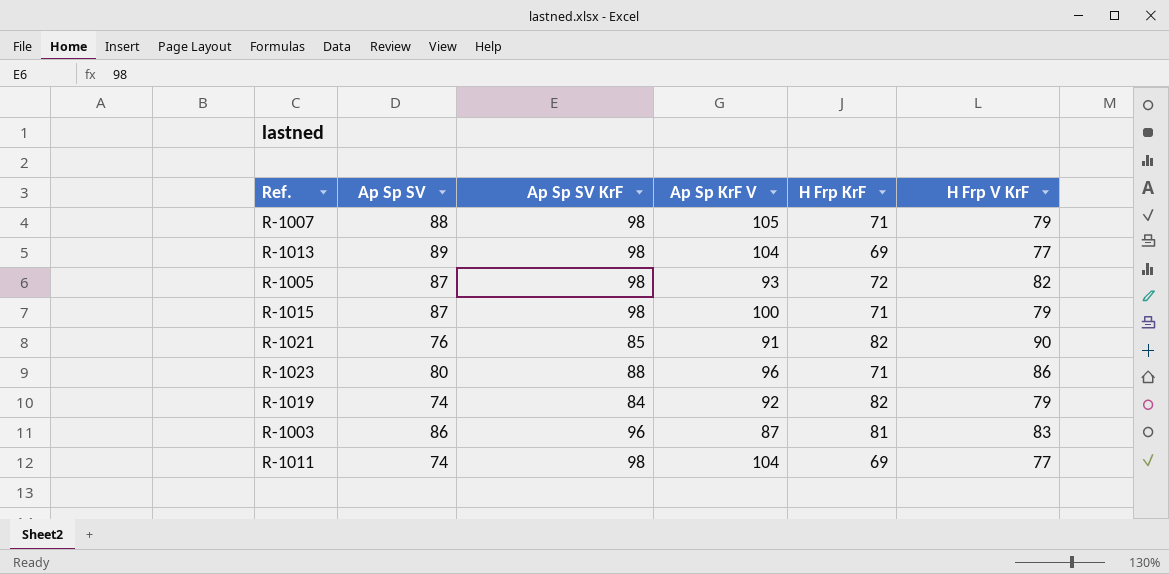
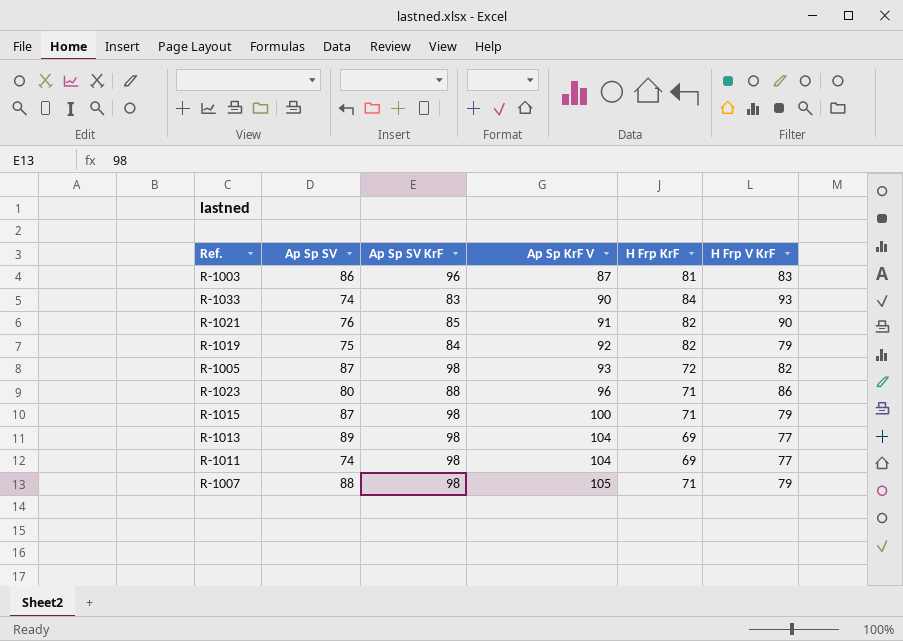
row order: none -> Ap Sp KrF V ascending
row R-1033: none -> 74 | 83 | 90 | 84 | 93
R-1019 | Ap Sp SV: 74 -> 75

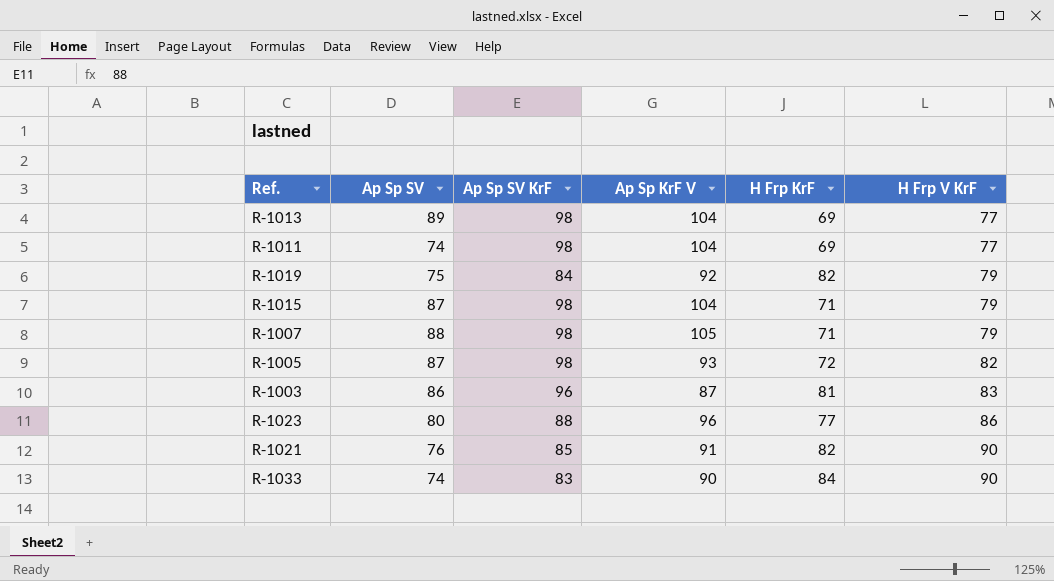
row order: Ap Sp KrF V ascending -> H Frp V KrF ascending
R-1015 | Ap Sp KrF V: 100 -> 104
R-1023 | H Frp KrF: 71 -> 77
R-1033 | H Frp V KrF: 93 -> 90

